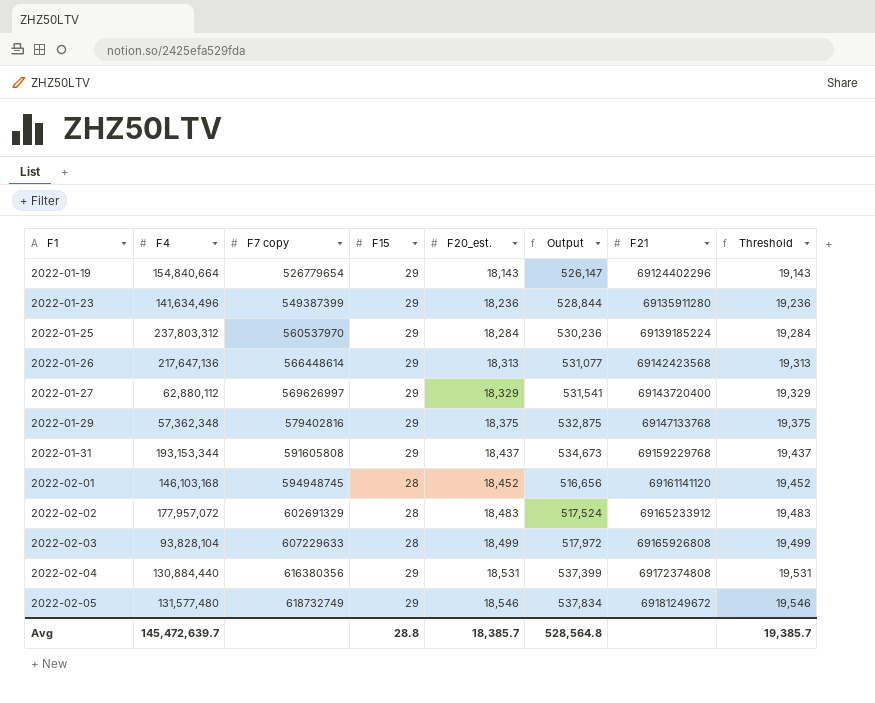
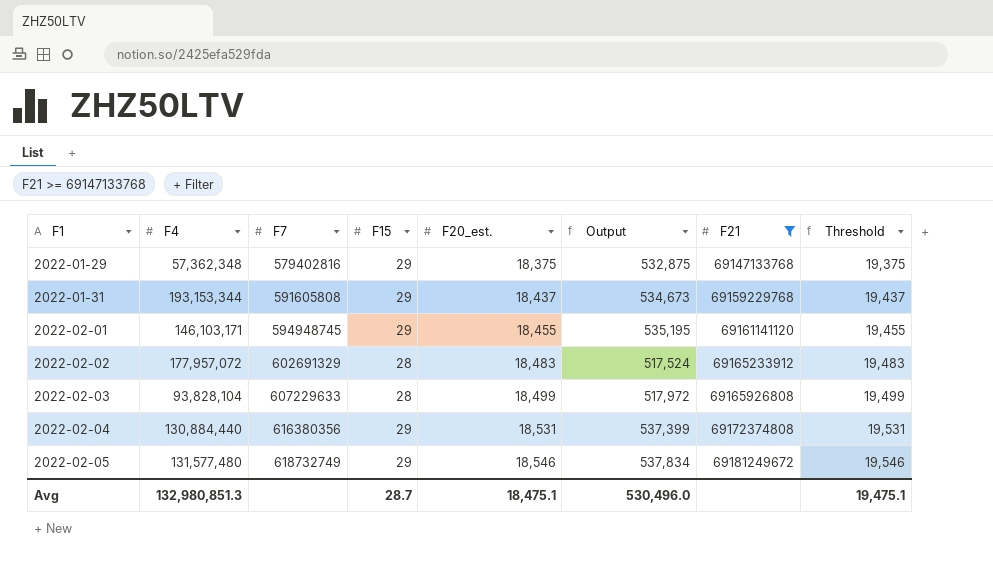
filter: none -> F21 >= 69147133768
column name: F7 copy -> F7
2022-02-01 | F4: 146,103,168 -> 146,103,171
2022-02-01 | F15: 28 -> 29
2022-02-01 | F20_est.: 18,452 -> 18,455
2022-02-01 | Output: 516,656 -> 535,195
2022-02-01 | Threshold: 19,452 -> 19,455
Avg | F4: 145,472,639.7 -> 132,980,851.3
Avg | F15: 28.8 -> 28.7
Avg | F20_est.: 18,385.7 -> 18,475.1
Avg | Output: 528,564.8 -> 530,496.0
Avg | Threshold: 19,385.7 -> 19,475.1

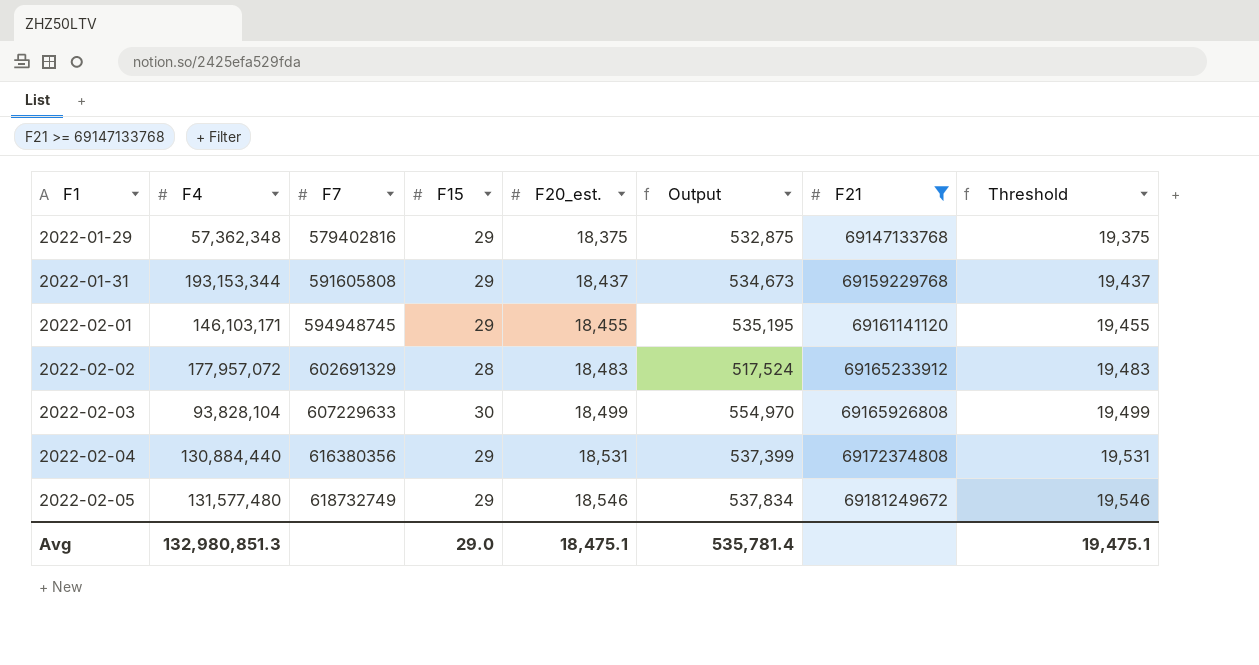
2022-02-03 | F15: 28 -> 30
2022-02-03 | Output: 517,972 -> 554,970
Avg | F15: 28.7 -> 29.0
Avg | Output: 530,496.0 -> 535,781.4

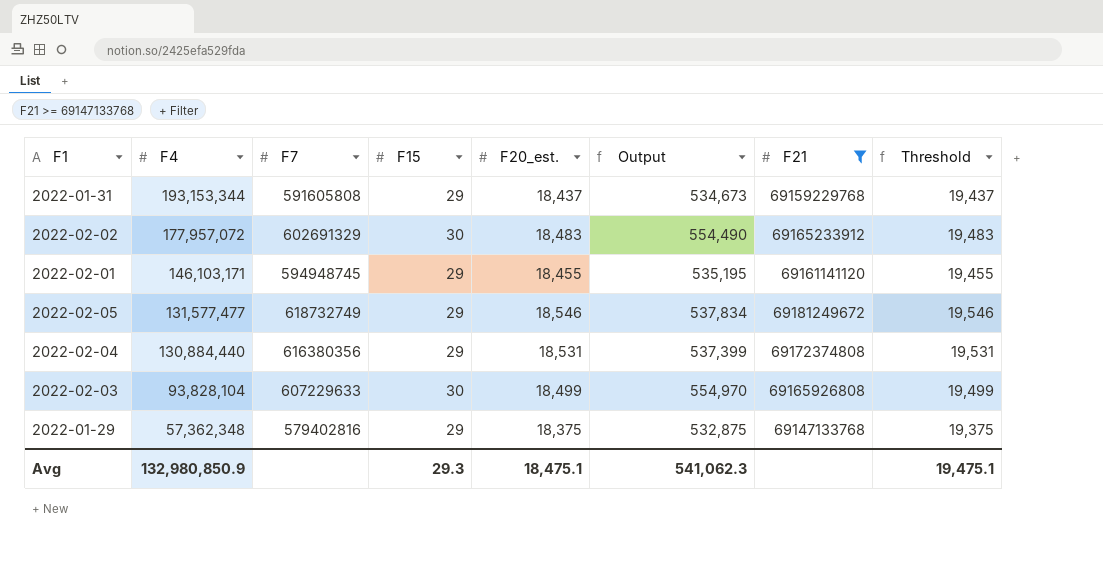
row order: F1 ascending -> F4 descending
2022-02-02 | F15: 28 -> 30
2022-02-02 | Output: 517,524 -> 554,490
2022-02-05 | F4: 131,577,480 -> 131,577,477
Avg | F4: 132,980,851.3 -> 132,980,850.9
Avg | F15: 29.0 -> 29.3
Avg | Output: 535,781.4 -> 541,062.3

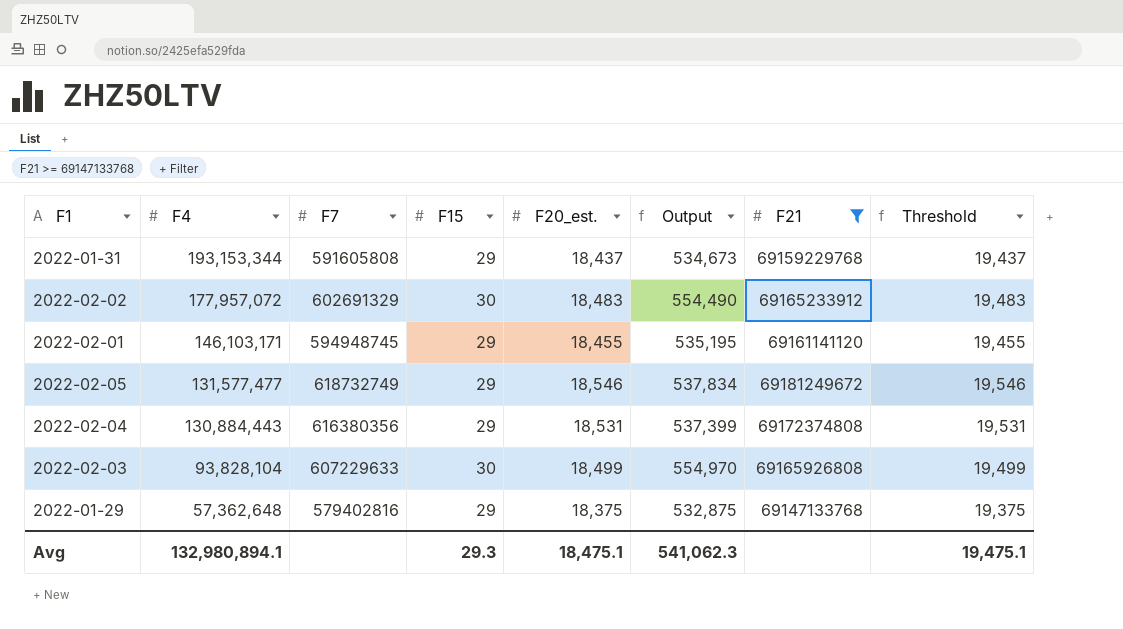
2022-02-04 | F4: 130,884,440 -> 130,884,443
2022-01-29 | F4: 57,362,348 -> 57,362,648
Avg | F4: 132,980,850.9 -> 132,980,894.1

